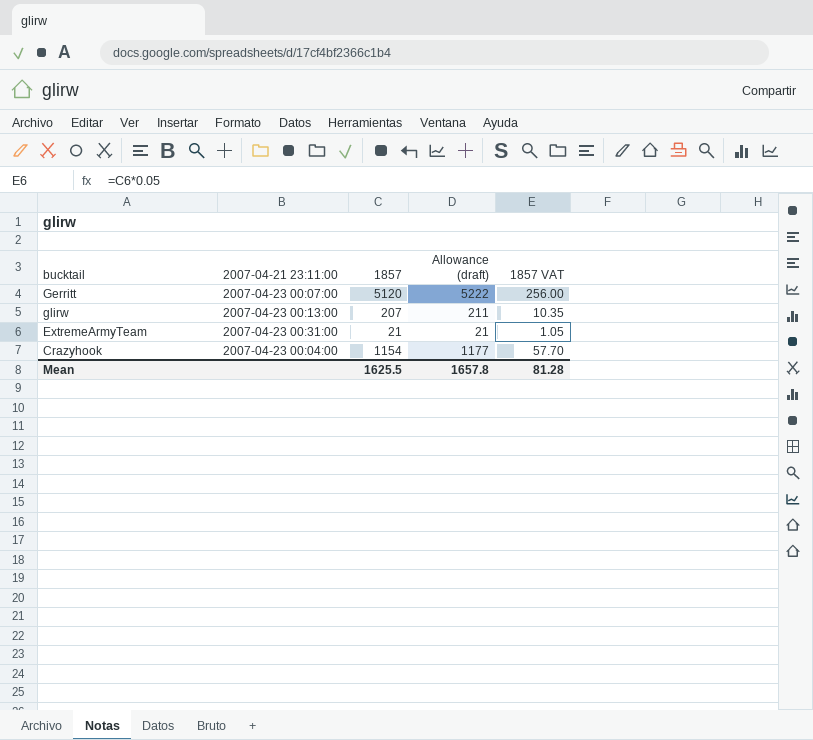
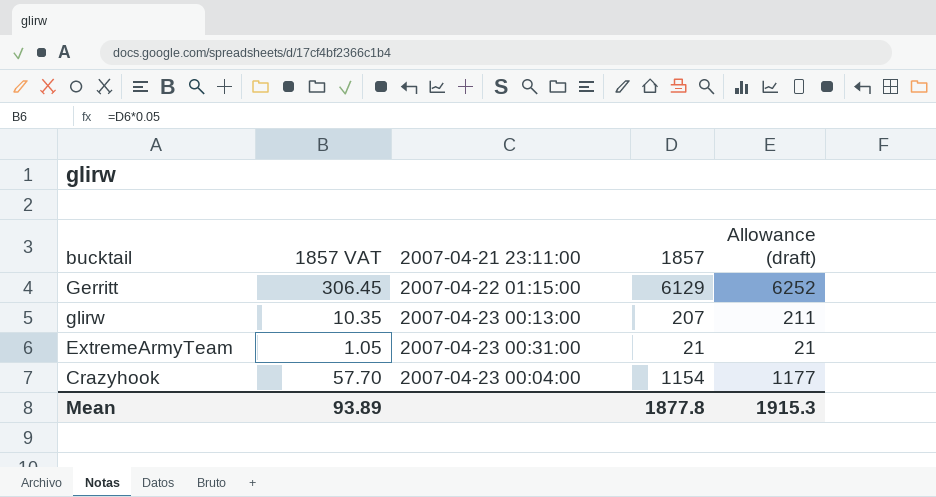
column 1857 VAT | position: 5 -> 2
Gerritt | 1857 VAT: 256.00 -> 306.45
Gerritt | 2007-04-21 23:11:00: 2007-04-23 00:07:00 -> 2007-04-22 01:15:00
Gerritt | 1857: 5120 -> 6129
Gerritt | Allowance (draft): 5222 -> 6252
Mean | 1857 VAT: 81.28 -> 93.89
Mean | 1857: 1625.5 -> 1877.8
Mean | Allowance (draft): 1657.8 -> 1915.3

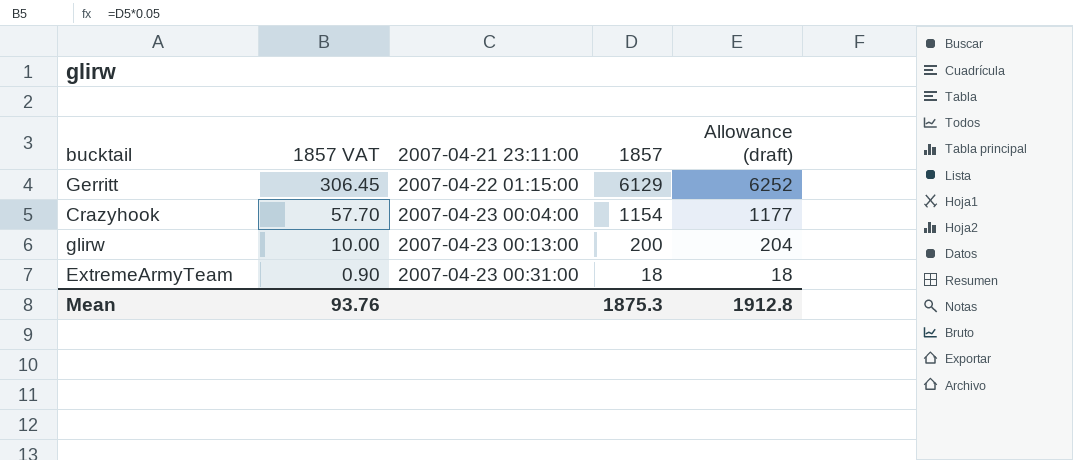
row order: none -> 1857 VAT descending
glirw | 1857 VAT: 10.35 -> 10.00
glirw | 1857: 207 -> 200
glirw | Allowance (draft): 211 -> 204
ExtremeArmyTeam | 1857 VAT: 1.05 -> 0.90
ExtremeArmyTeam | 1857: 21 -> 18
ExtremeArmyTeam | Allowance (draft): 21 -> 18
Mean | 1857 VAT: 93.89 -> 93.76
Mean | 1857: 1877.8 -> 1875.3
Mean | Allowance (draft): 1915.3 -> 1912.8

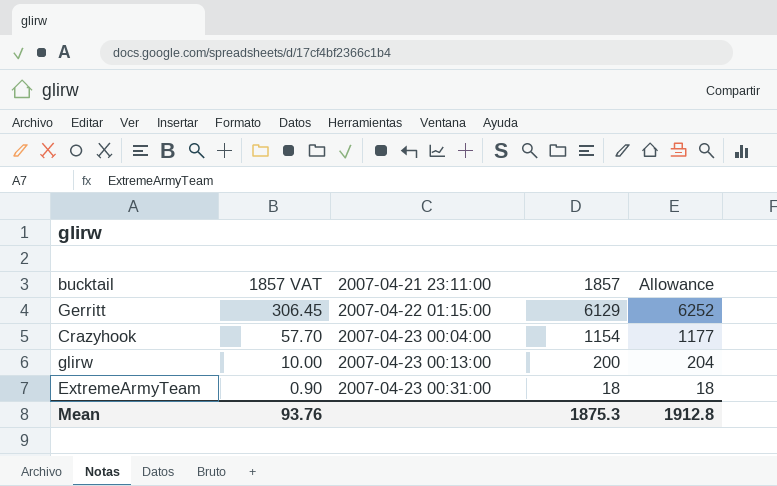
column name: Allowance (draft) -> Allowance

